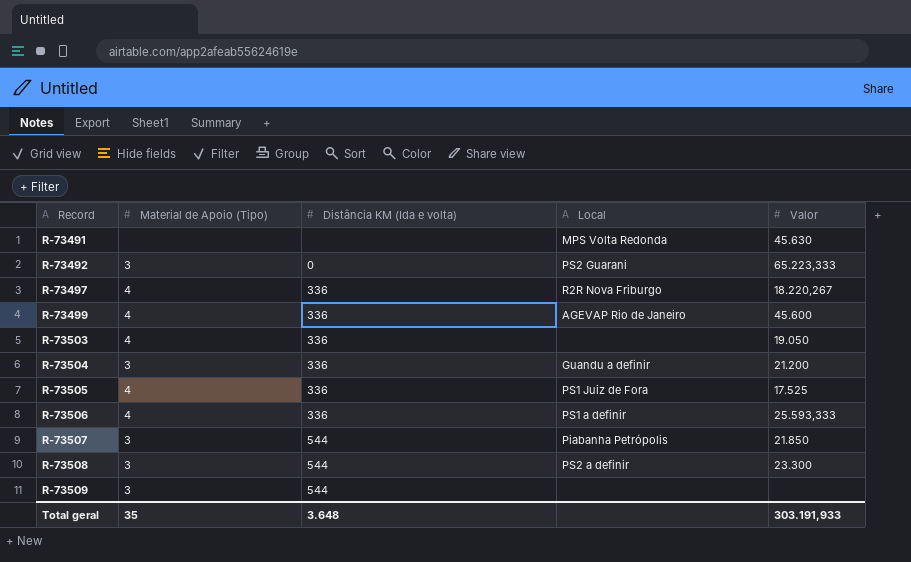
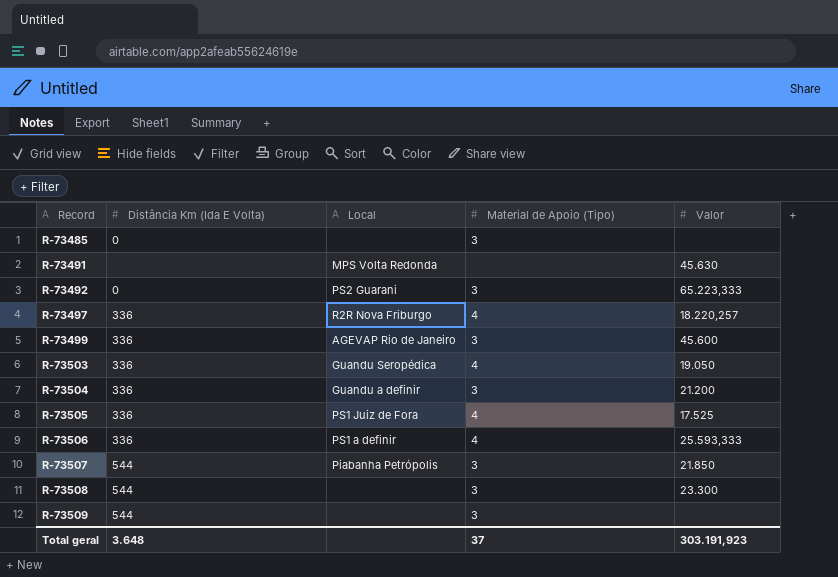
column name: Distância KM (Ida e volta) -> Distância Km (Ida E Volta)
column Material de Apoio (Tipo) | position: 2 -> 4
row R-73485: none -> 0 | none | 3 | none
R-73497 | Valor: 18.220,267 -> 18.220,257
R-73499 | Material de Apoio (Tipo): 4 -> 3
R-73503 | Local: none -> Guandu Seropédica
R-73508 | Local: PS2 a definir -> none
Total geral | Material de Apoio (Tipo): 35 -> 37
Total geral | Valor: 303.191,933 -> 303.191,923

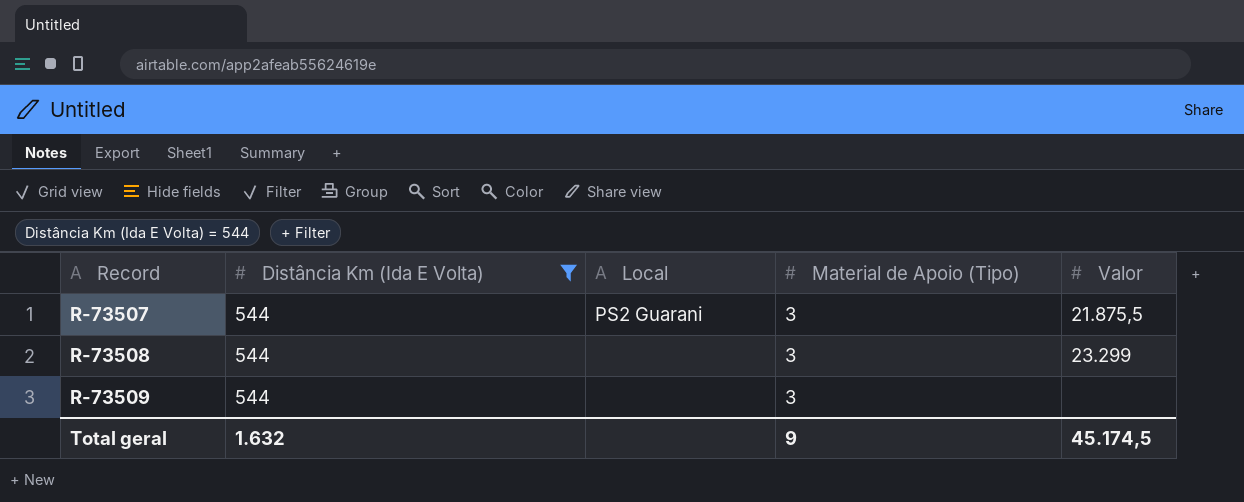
filter: none -> Distância Km (Ida E Volta) = 544
R-73507 | Local: Piabanha Petrópolis -> PS2 Guarani
R-73507 | Valor: 21.850 -> 21.875,5
R-73508 | Valor: 23.300 -> 23.299
Total geral | Distância Km (Ida E Volta): 3.648 -> 1.632
Total geral | Material de Apoio (Tipo): 37 -> 9
Total geral | Valor: 303.191,923 -> 45.174,5

